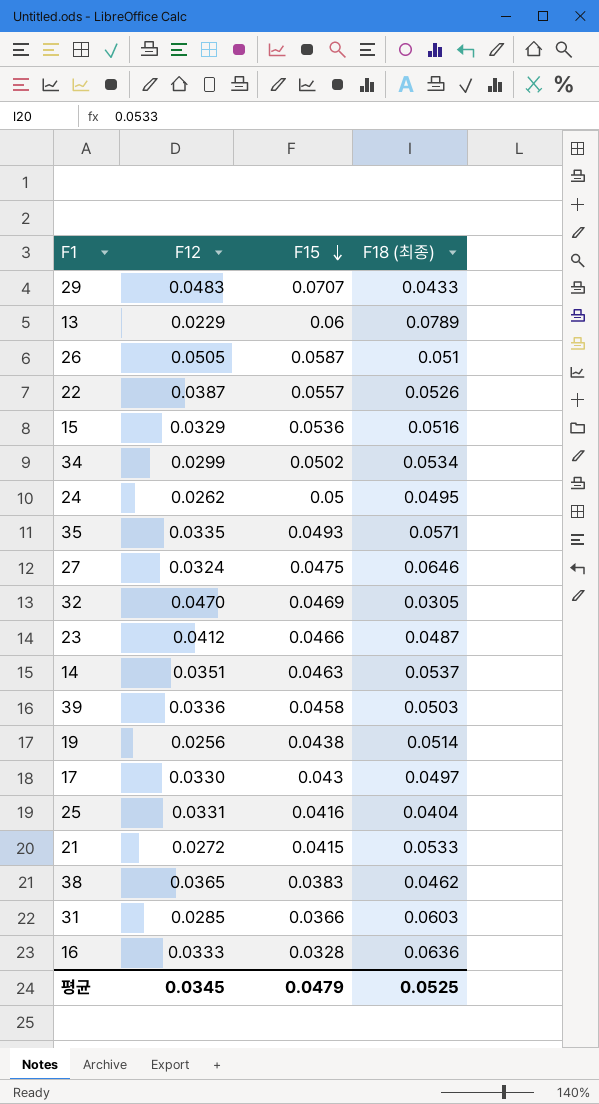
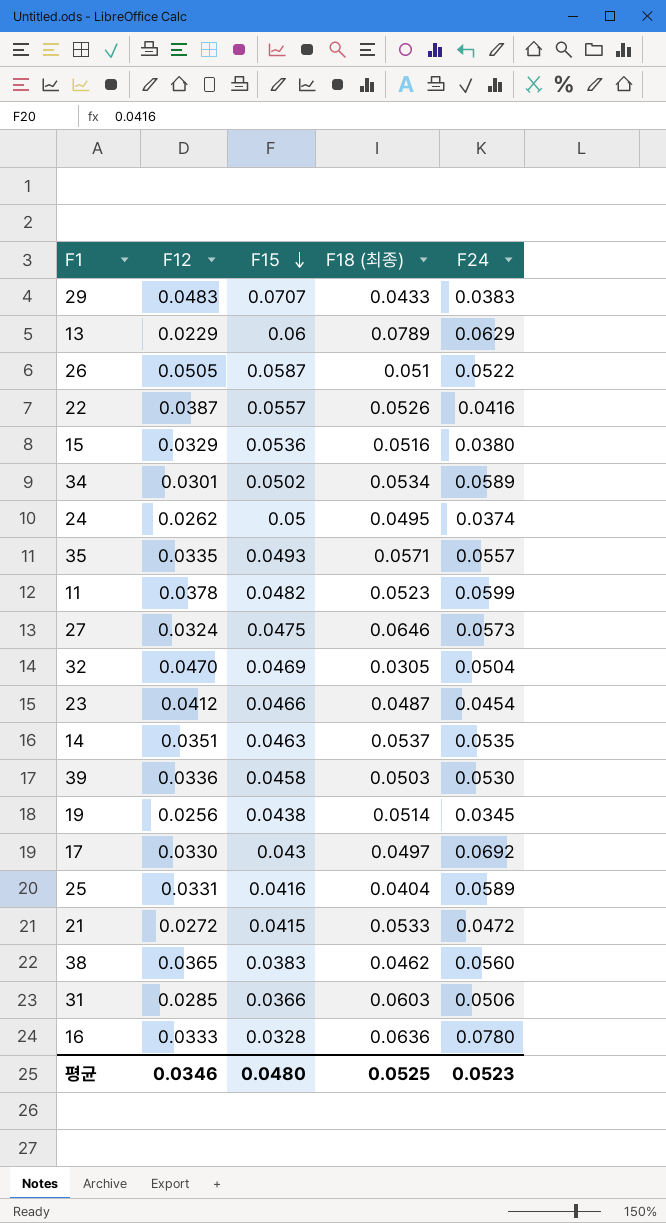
column F24 | position: none -> 5
34 | F12: 0.0299 -> 0.0301
row 11: none -> 0.0378 | 0.0482 | 0.0523 | 0.0599
평균 | F12: 0.0345 -> 0.0346
평균 | F15: 0.0479 -> 0.0480

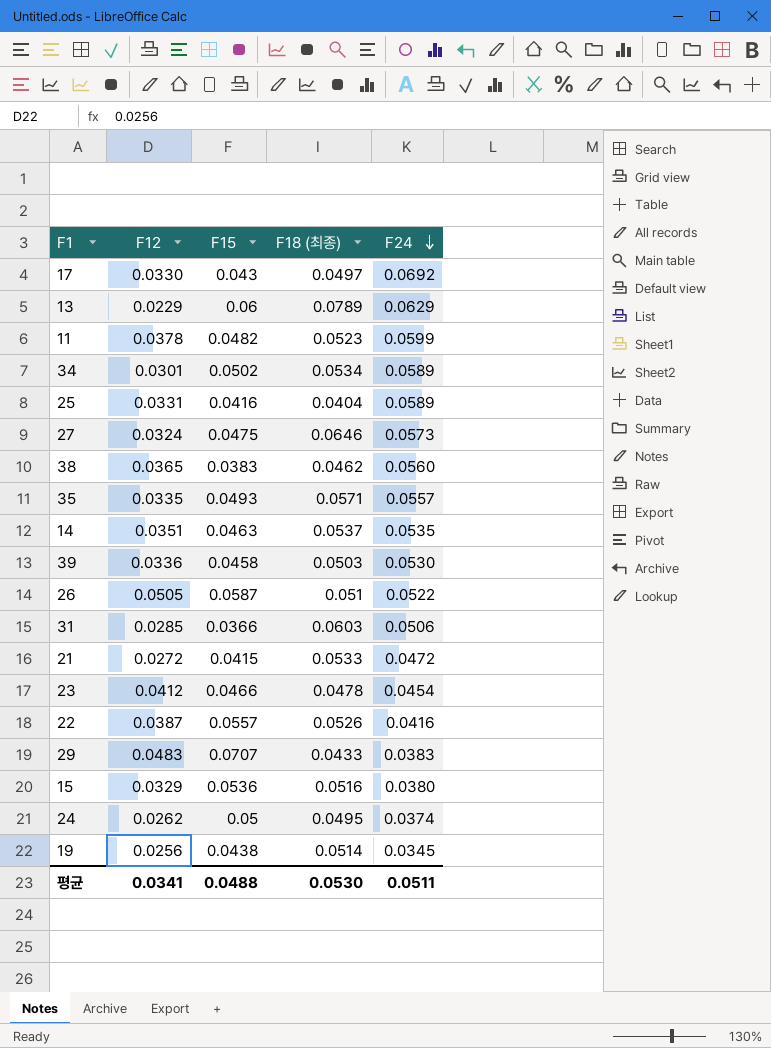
row order: F15 descending -> F24 descending
row 32: 0.0470 | 0.0469 | 0.0305 | 0.0504 -> none
row 16: 0.0333 | 0.0328 | 0.0636 | 0.0780 -> none
23 | F18 (최종): 0.0487 -> 0.0478
평균 | F12: 0.0346 -> 0.0341
평균 | F15: 0.0480 -> 0.0488
평균 | F18 (최종): 0.0525 -> 0.0530
평균 | F24: 0.0523 -> 0.0511

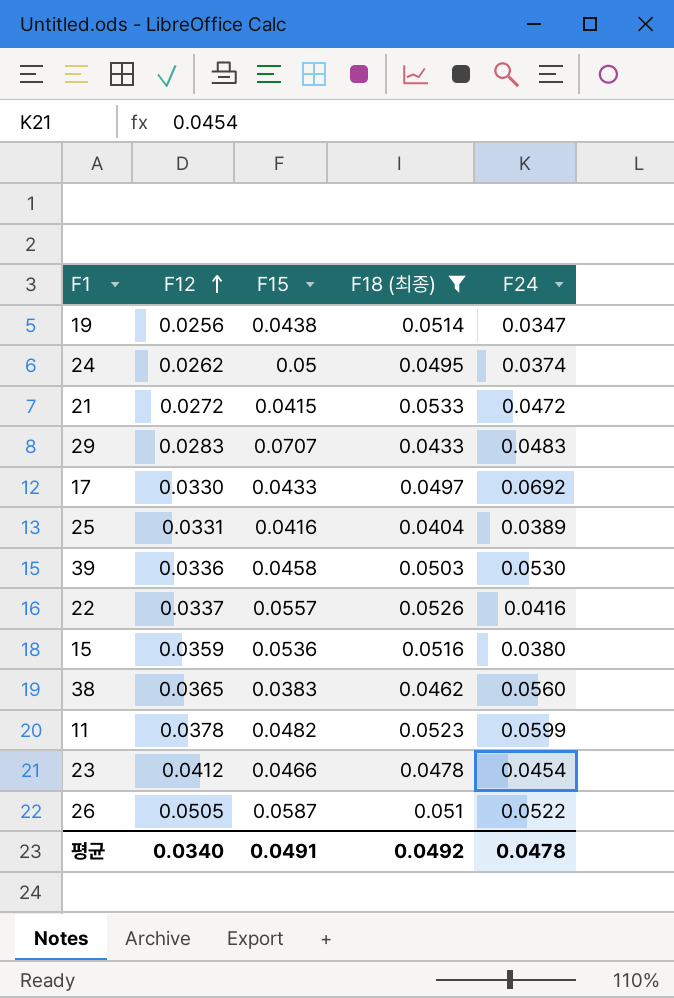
filter: none -> F18 (최종) <= 0.0533
row order: F24 descending -> F12 ascending
19 | F24: 0.0345 -> 0.0347
29 | F12: 0.0483 -> 0.0283
29 | F24: 0.0383 -> 0.0483
17 | F15: 0.043 -> 0.0433
25 | F24: 0.0589 -> 0.0389
22 | F12: 0.0387 -> 0.0337
15 | F12: 0.0329 -> 0.0359
평균 | F12: 0.0341 -> 0.0340
평균 | F15: 0.0488 -> 0.0491
평균 | F18 (최종): 0.0530 -> 0.0492
평균 | F24: 0.0511 -> 0.0478

